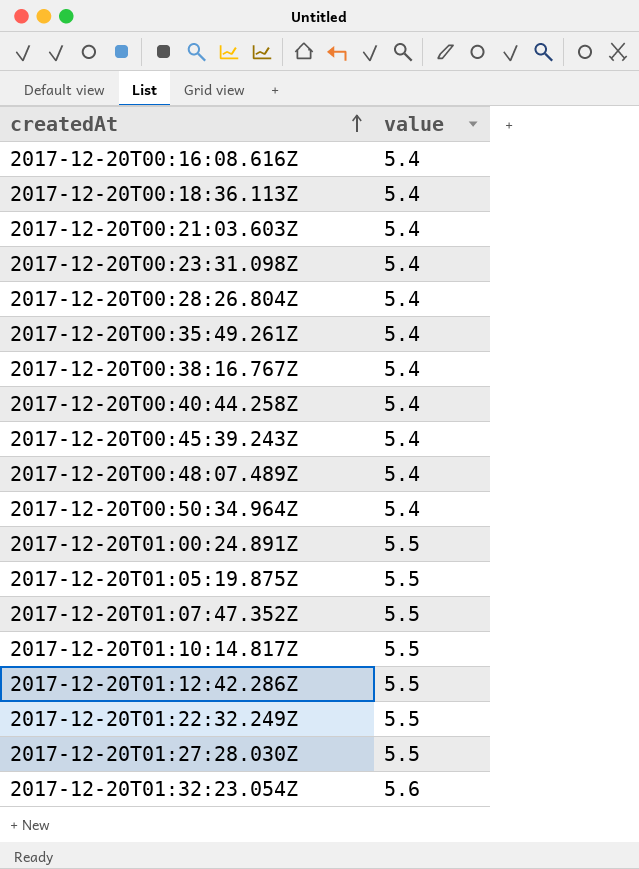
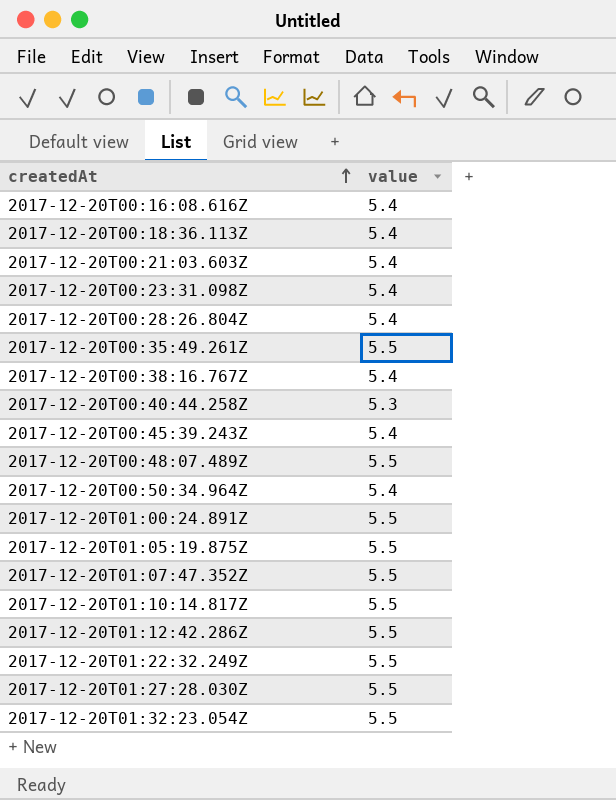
2017-12-20T00:35:49.261Z | value: 5.4 -> 5.5
2017-12-20T00:40:44.258Z | value: 5.4 -> 5.3
2017-12-20T00:48:07.489Z | value: 5.4 -> 5.5
2017-12-20T01:32:23.054Z | value: 5.6 -> 5.5

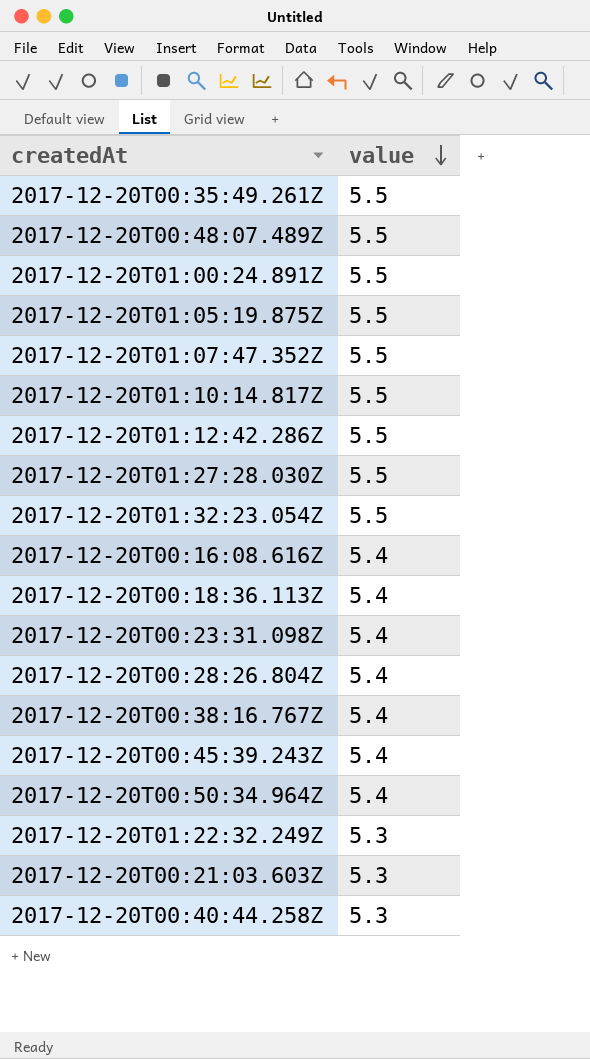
row order: createdAt ascending -> value descending
2017-12-20T01:22:32.249Z | value: 5.5 -> 5.3
2017-12-20T00:21:03.603Z | value: 5.4 -> 5.3

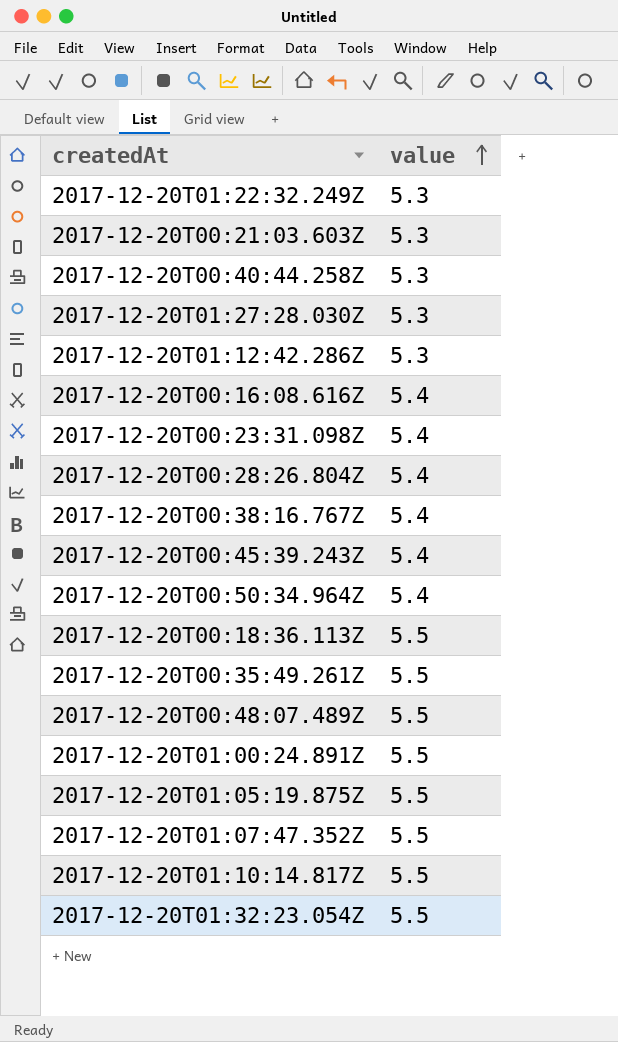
row order: value descending -> value ascending
2017-12-20T01:27:28.030Z | value: 5.5 -> 5.3
2017-12-20T01:12:42.286Z | value: 5.5 -> 5.3
2017-12-20T00:18:36.113Z | value: 5.4 -> 5.5

